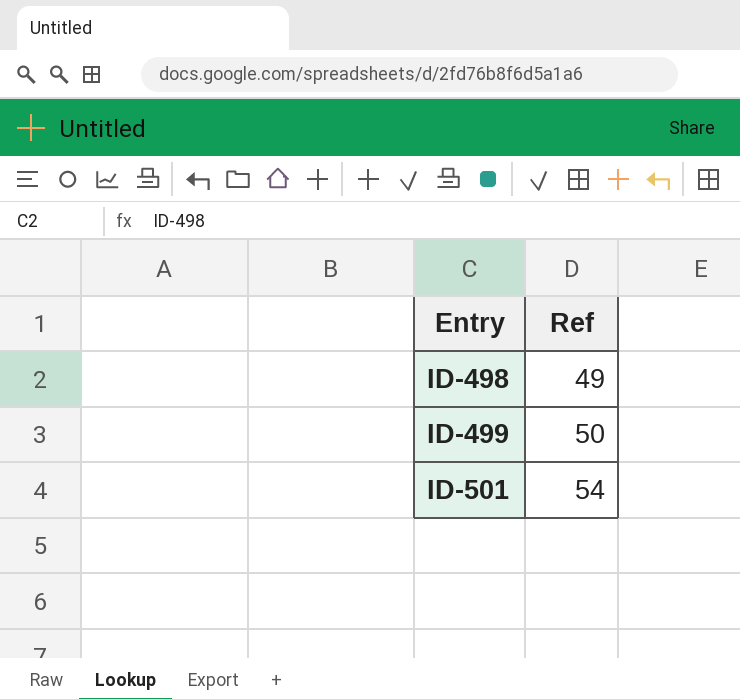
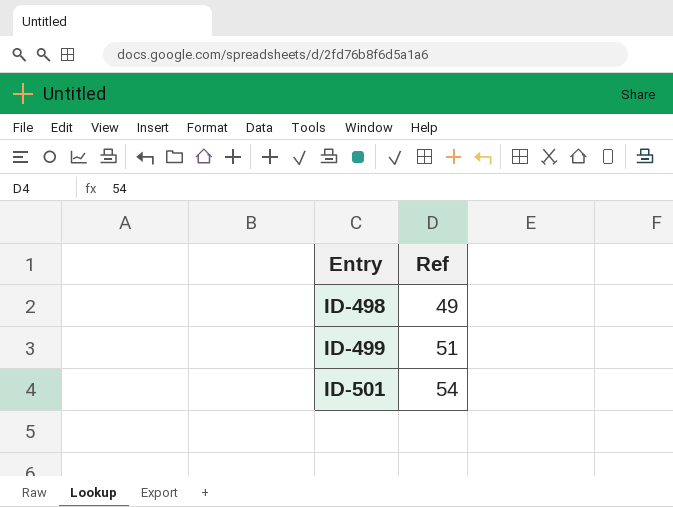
ID-499 | Ref: 50 -> 51

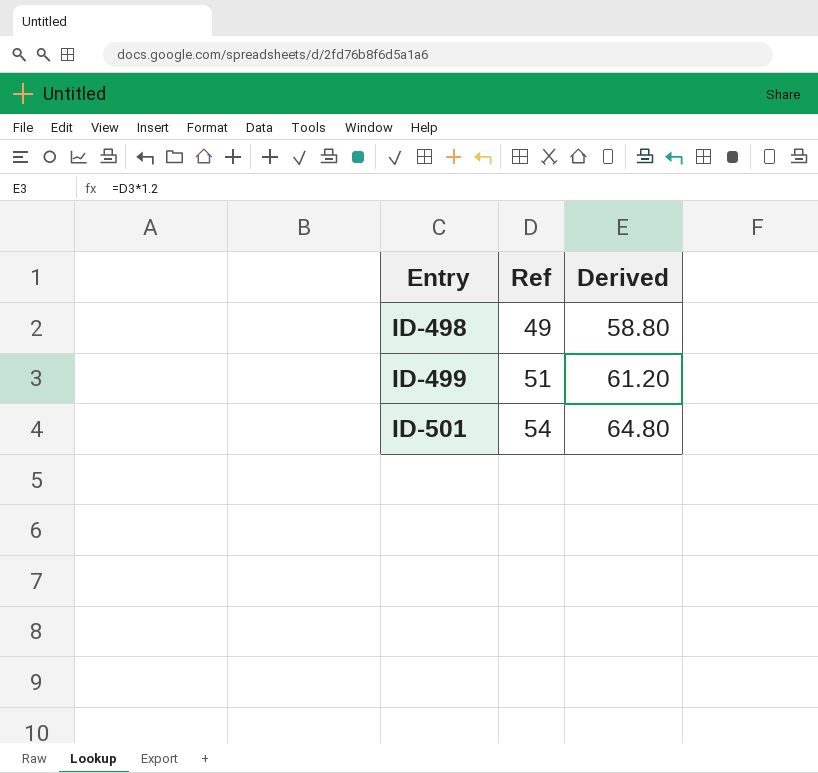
column Derived | formula: none -> [Ref] * 1.2

